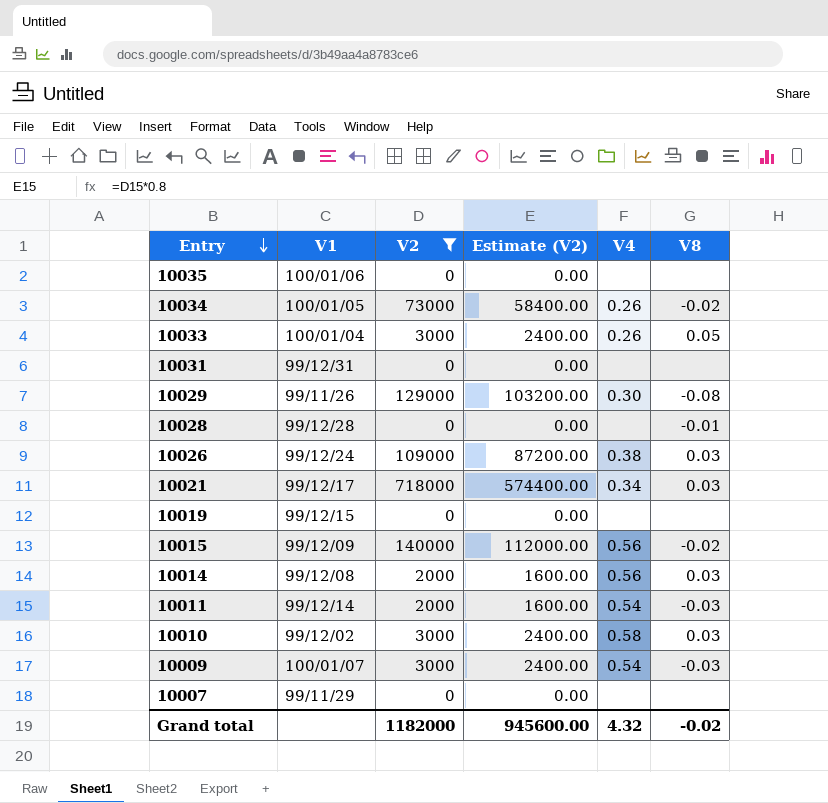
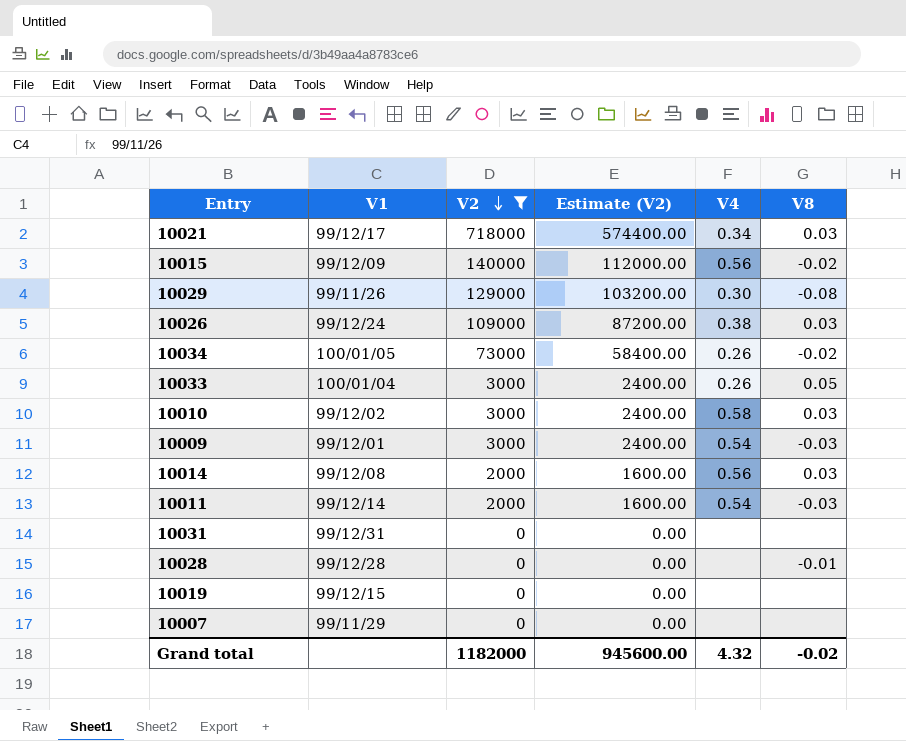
row order: Entry descending -> V2 descending
row 10035: 100/01/06 | 0 | 0.00 | none | none -> none
10009 | V1: 100/01/07 -> 99/12/01

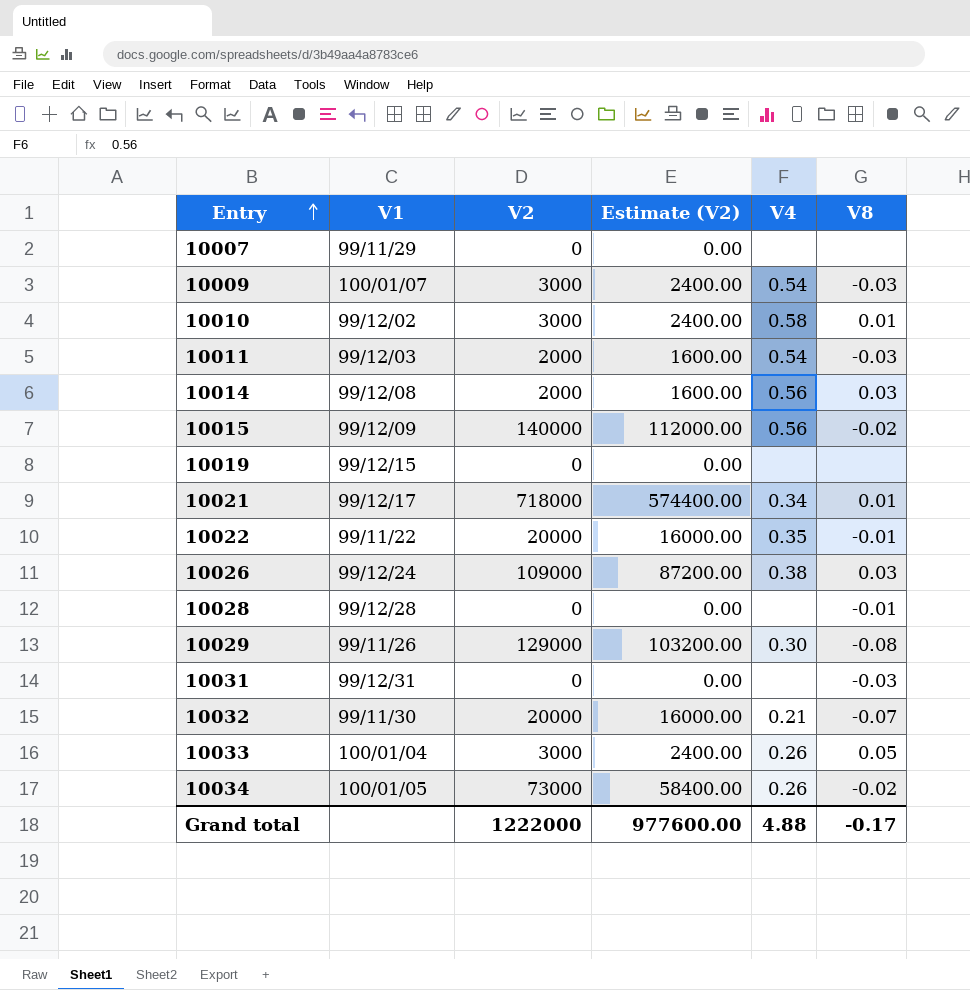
filter: V2 != 20000 -> none
row order: V2 descending -> Entry ascending
10009 | V1: 99/12/01 -> 100/01/07
10010 | V8: 0.03 -> 0.01
10011 | V1: 99/12/14 -> 99/12/03
10021 | V8: 0.03 -> 0.01
10031 | V8: none -> -0.03
Grand total | V2: 1182000 -> 1222000
Grand total | Estimate (V2): 945600.00 -> 977600.00
Grand total | V4: 4.32 -> 4.88
Grand total | V8: -0.02 -> -0.17

